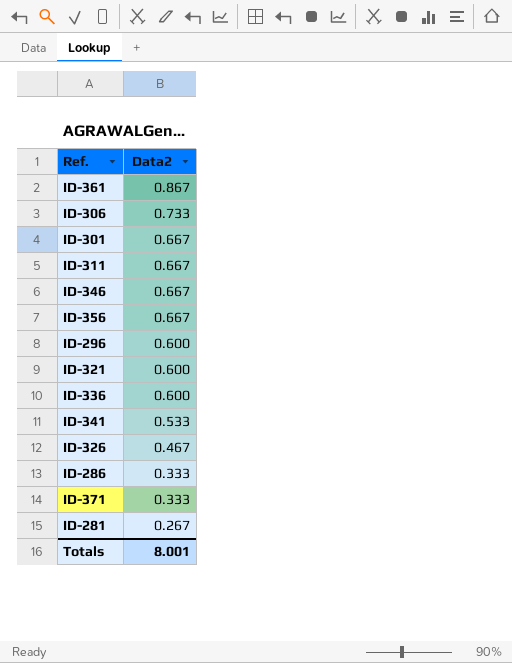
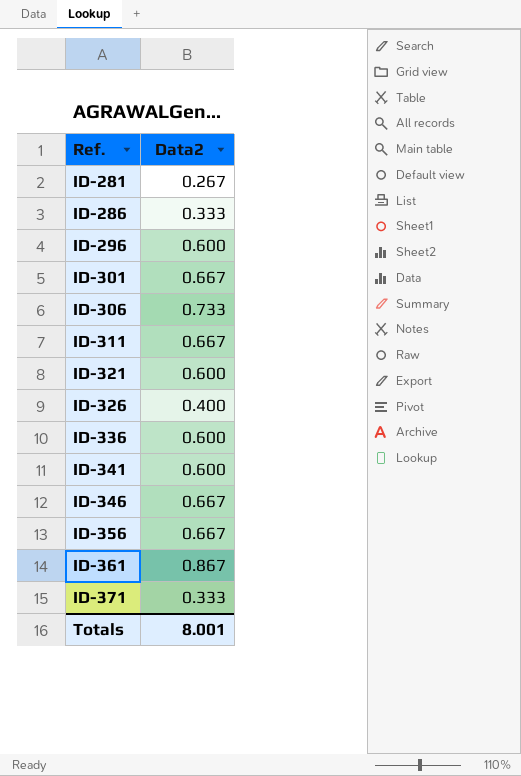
row order: Data2 descending -> Ref. ascending
ID-326 | Data2: 0.467 -> 0.400
ID-341 | Data2: 0.533 -> 0.600

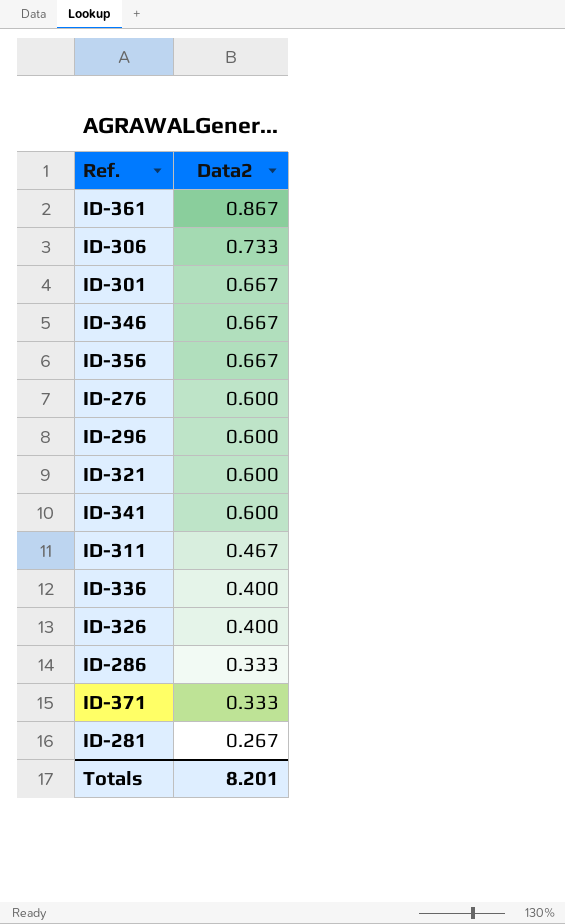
row order: Ref. ascending -> Data2 descending
row ID-276: none -> 0.600
ID-311 | Data2: 0.667 -> 0.467
ID-336 | Data2: 0.600 -> 0.400
Totals | Data2: 8.001 -> 8.201

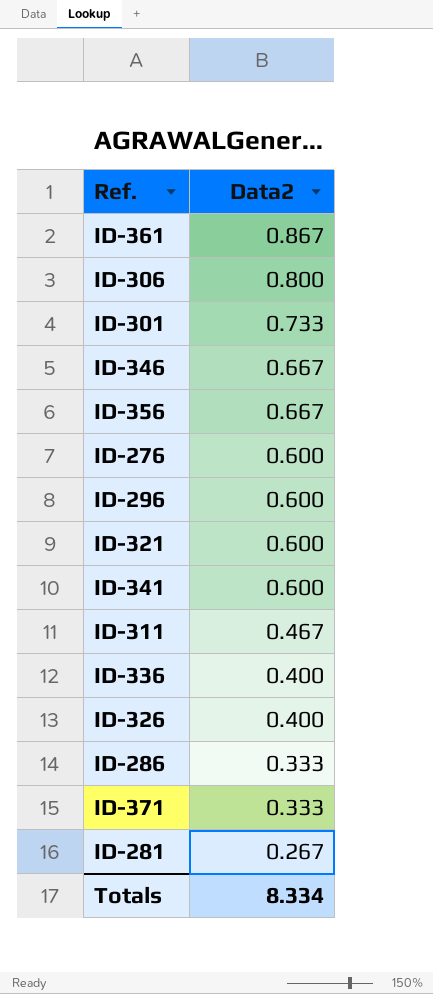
ID-306 | Data2: 0.733 -> 0.800
ID-301 | Data2: 0.667 -> 0.733
Totals | Data2: 8.201 -> 8.334

